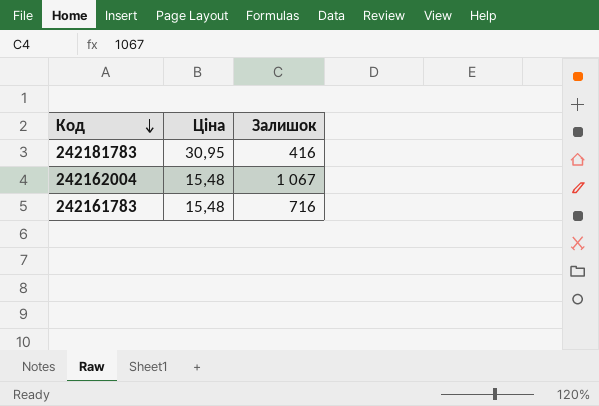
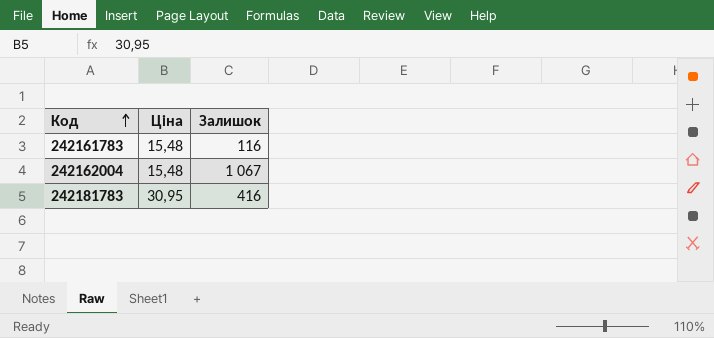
row order: Код descending -> Код ascending
242161783 | Залишок: 716 -> 116

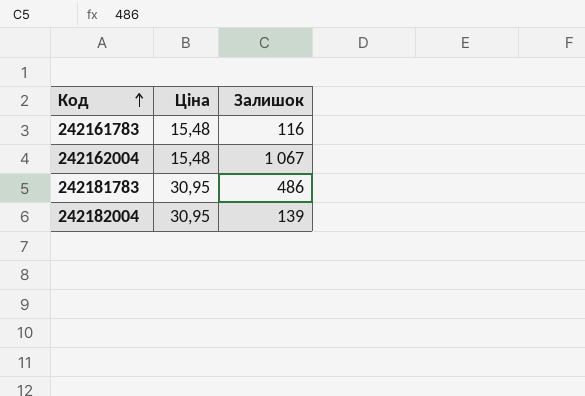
242181783 | Залишок: 416 -> 486
row 242182004: none -> 30,95 | 139

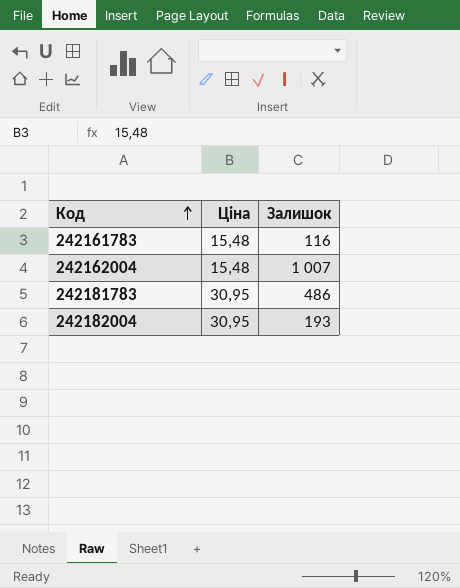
242162004 | Залишок: 1 067 -> 1 007
242182004 | Залишок: 139 -> 193

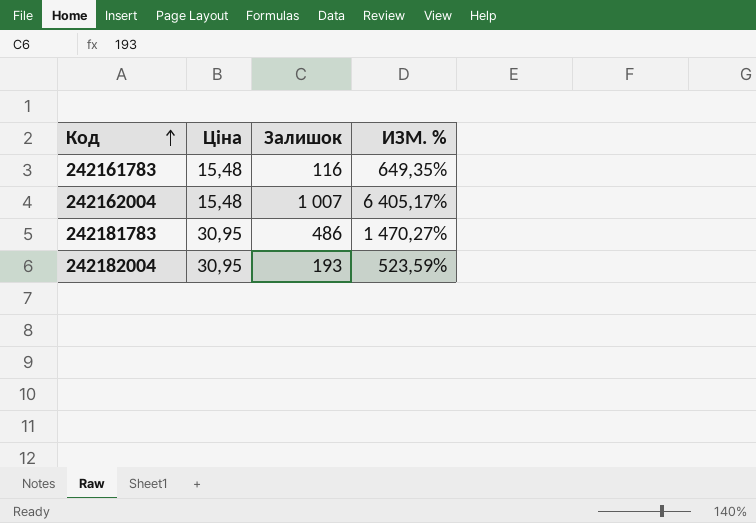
column ИЗМ. % | formula: none -> ([Залишок] - [Ціна]) / [Ціна]

